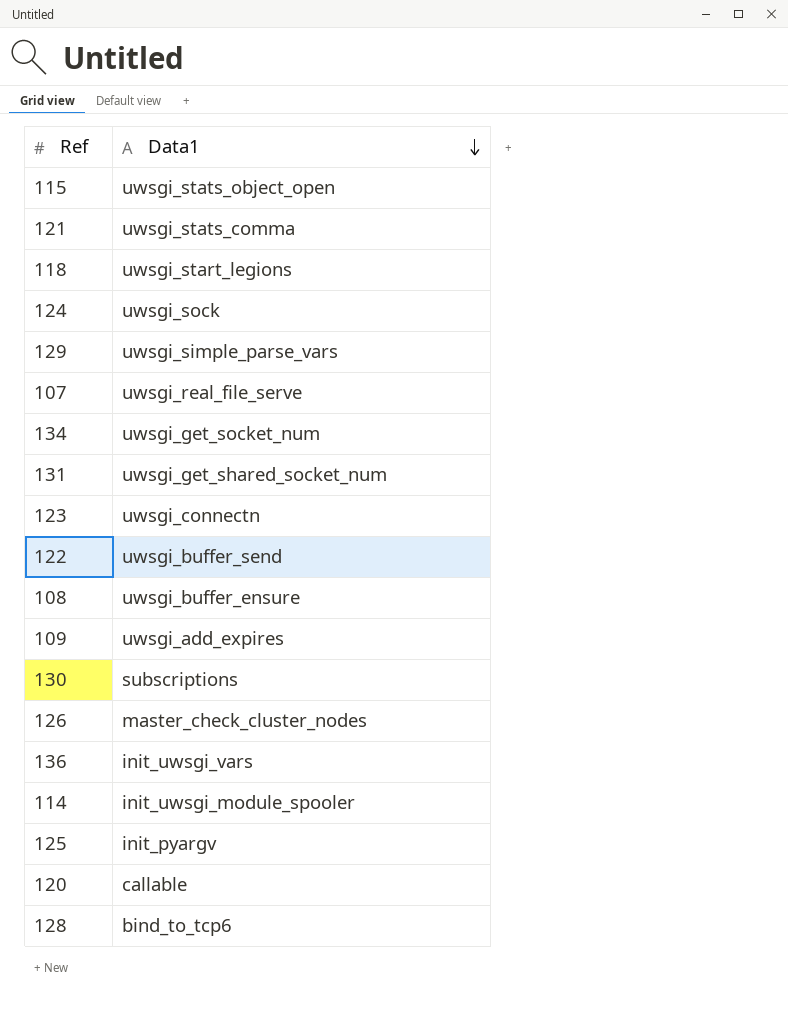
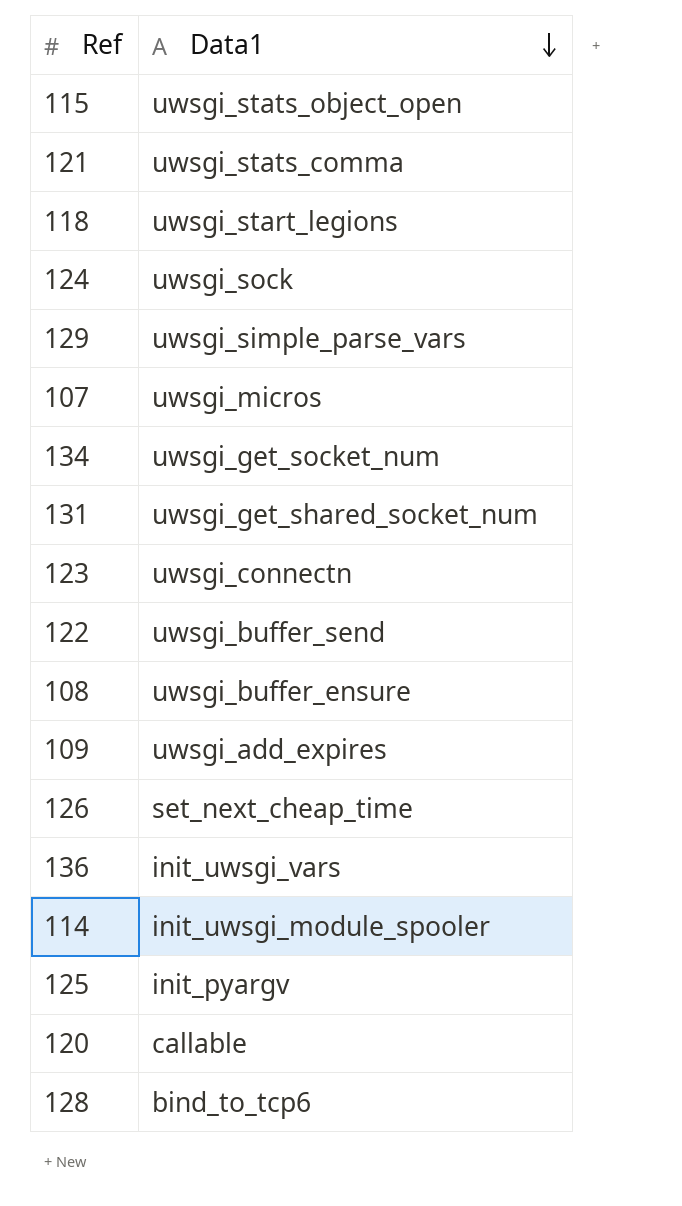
row 130: subscriptions -> none
107 | Data1: uwsgi_real_file_serve -> uwsgi_micros
126 | Data1: master_check_cluster_nodes -> set_next_cheap_time

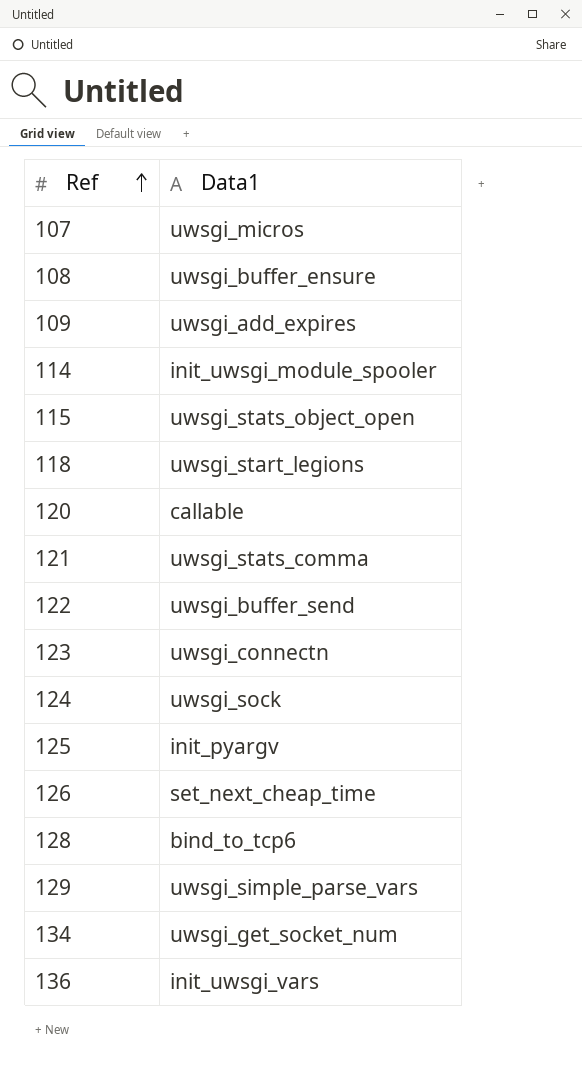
row order: Data1 descending -> Ref ascending
row 131: uwsgi_get_shared_socket_num -> none

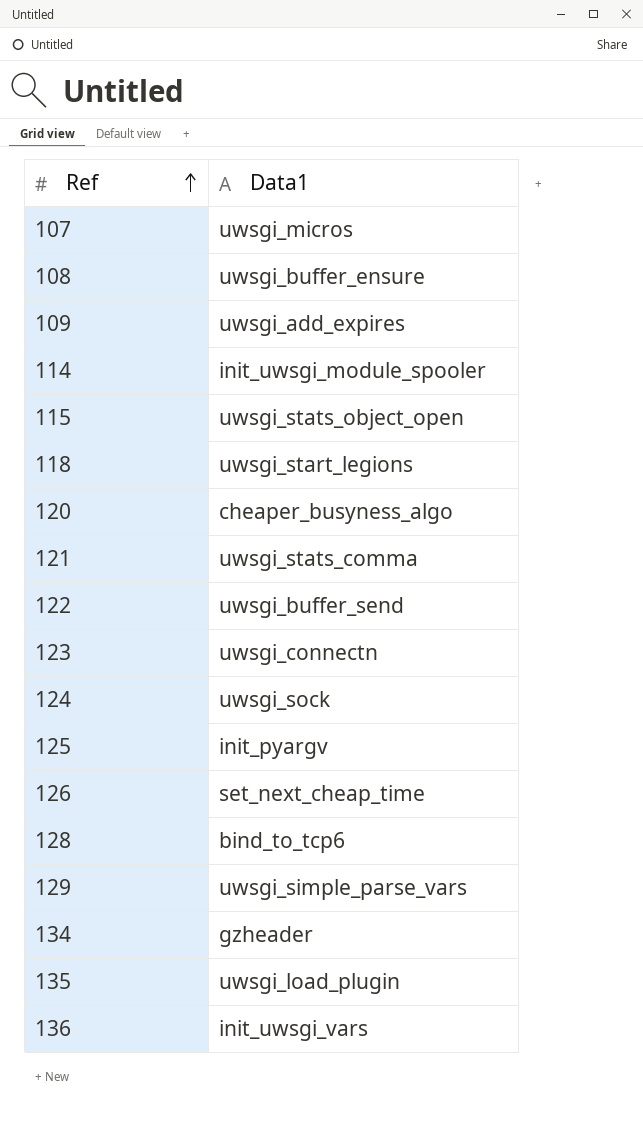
120 | Data1: callable -> cheaper_busyness_algo
134 | Data1: uwsgi_get_socket_num -> gzheader
row 135: none -> uwsgi_load_plugin

